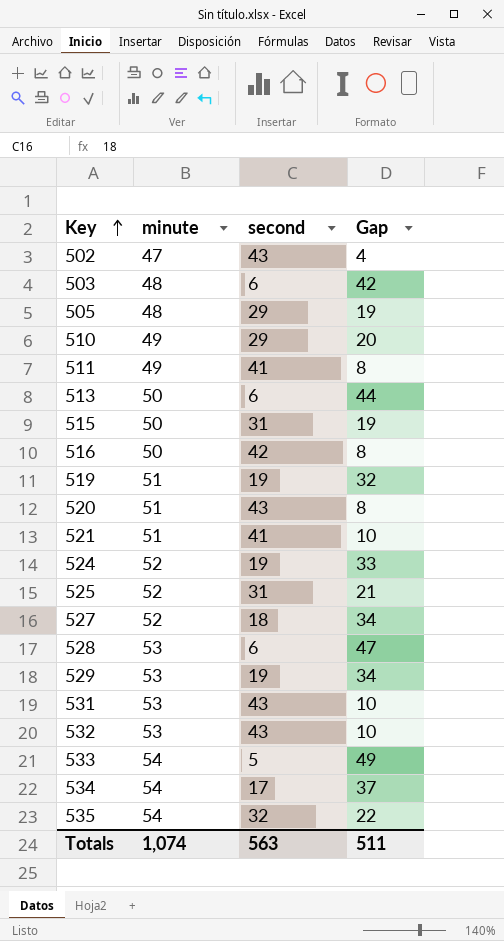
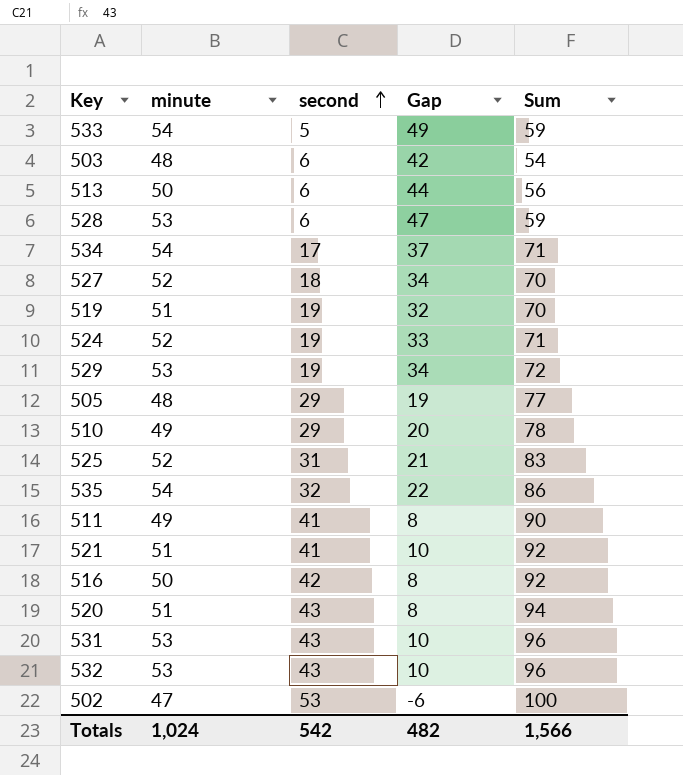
row order: Key ascending -> second ascending
column Sum | formula: none -> [minute] + [second]
row 515: 50 | 31 | 19 -> none
502 | second: 43 -> 53
502 | Gap: 4 -> -6
Totals | minute: 1,074 -> 1,024
Totals | second: 563 -> 542
Totals | Gap: 511 -> 482

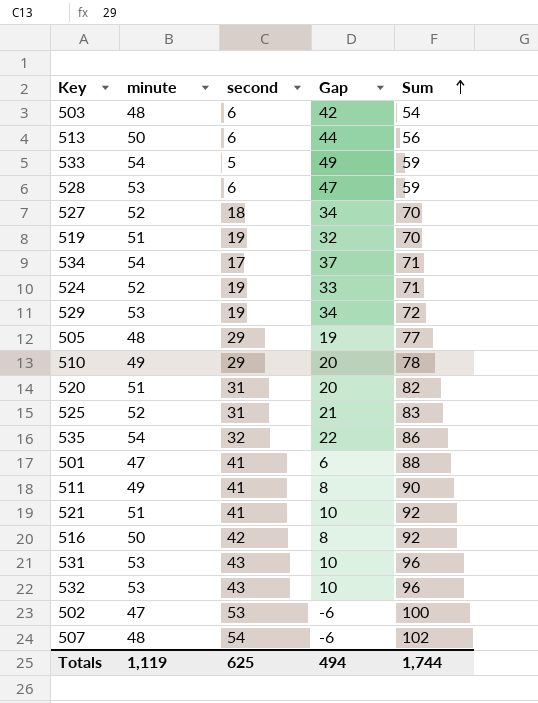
row order: second ascending -> Sum ascending
520 | second: 43 -> 31
520 | Gap: 8 -> 20
520 | Sum: 94 -> 82
row 501: none -> 47 | 41 | 6 | 88
row 507: none -> 48 | 54 | -6 | 102
Totals | minute: 1,024 -> 1,119
Totals | second: 542 -> 625
Totals | Gap: 482 -> 494
Totals | Sum: 1,566 -> 1,744

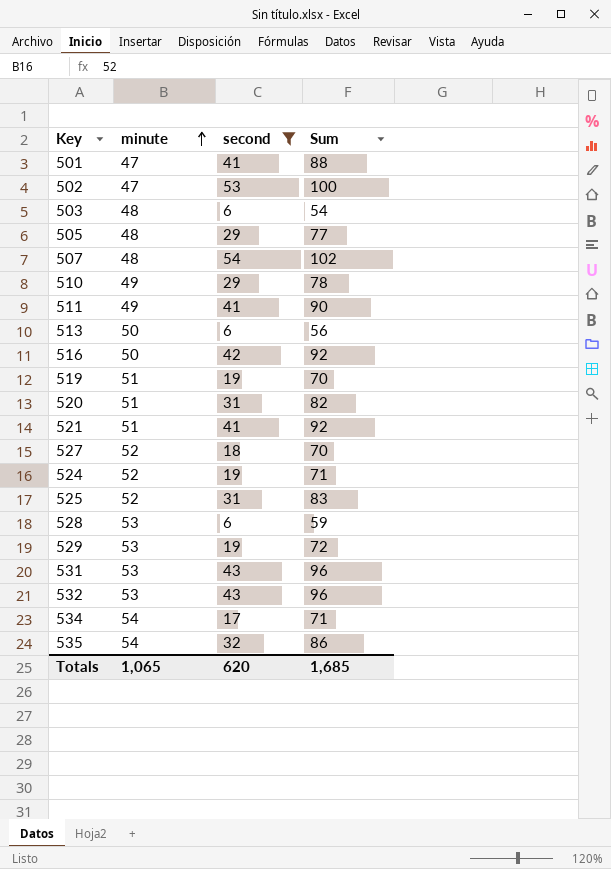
filter: none -> second != 5
row order: Sum ascending -> minute ascending
column Gap | formula: [minute] - [second] -> none
Totals | minute: 1,119 -> 1,065
Totals | second: 625 -> 620
Totals | Sum: 1,744 -> 1,685

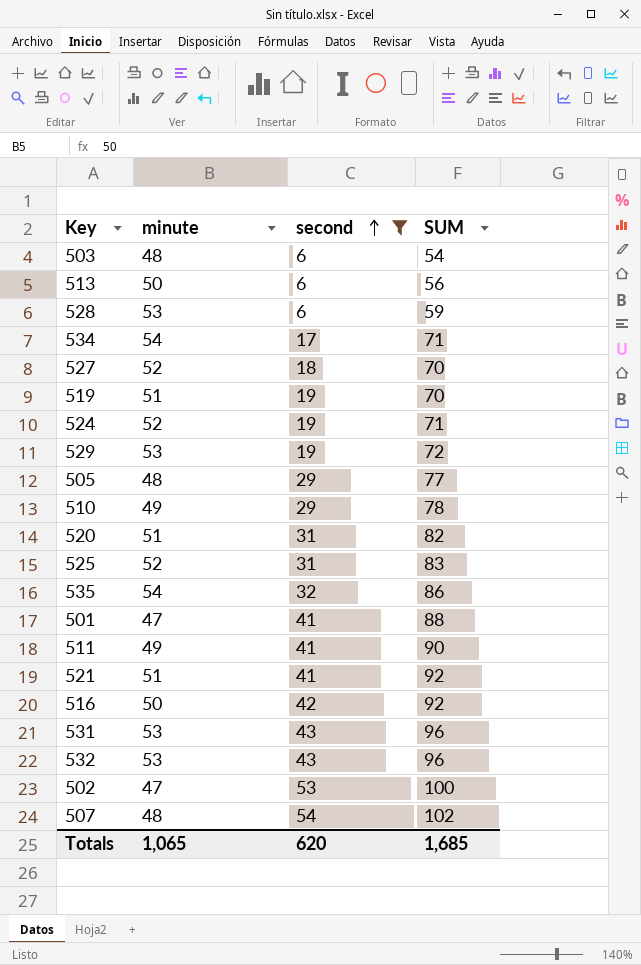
row order: minute ascending -> second ascending
column name: Sum -> SUM

